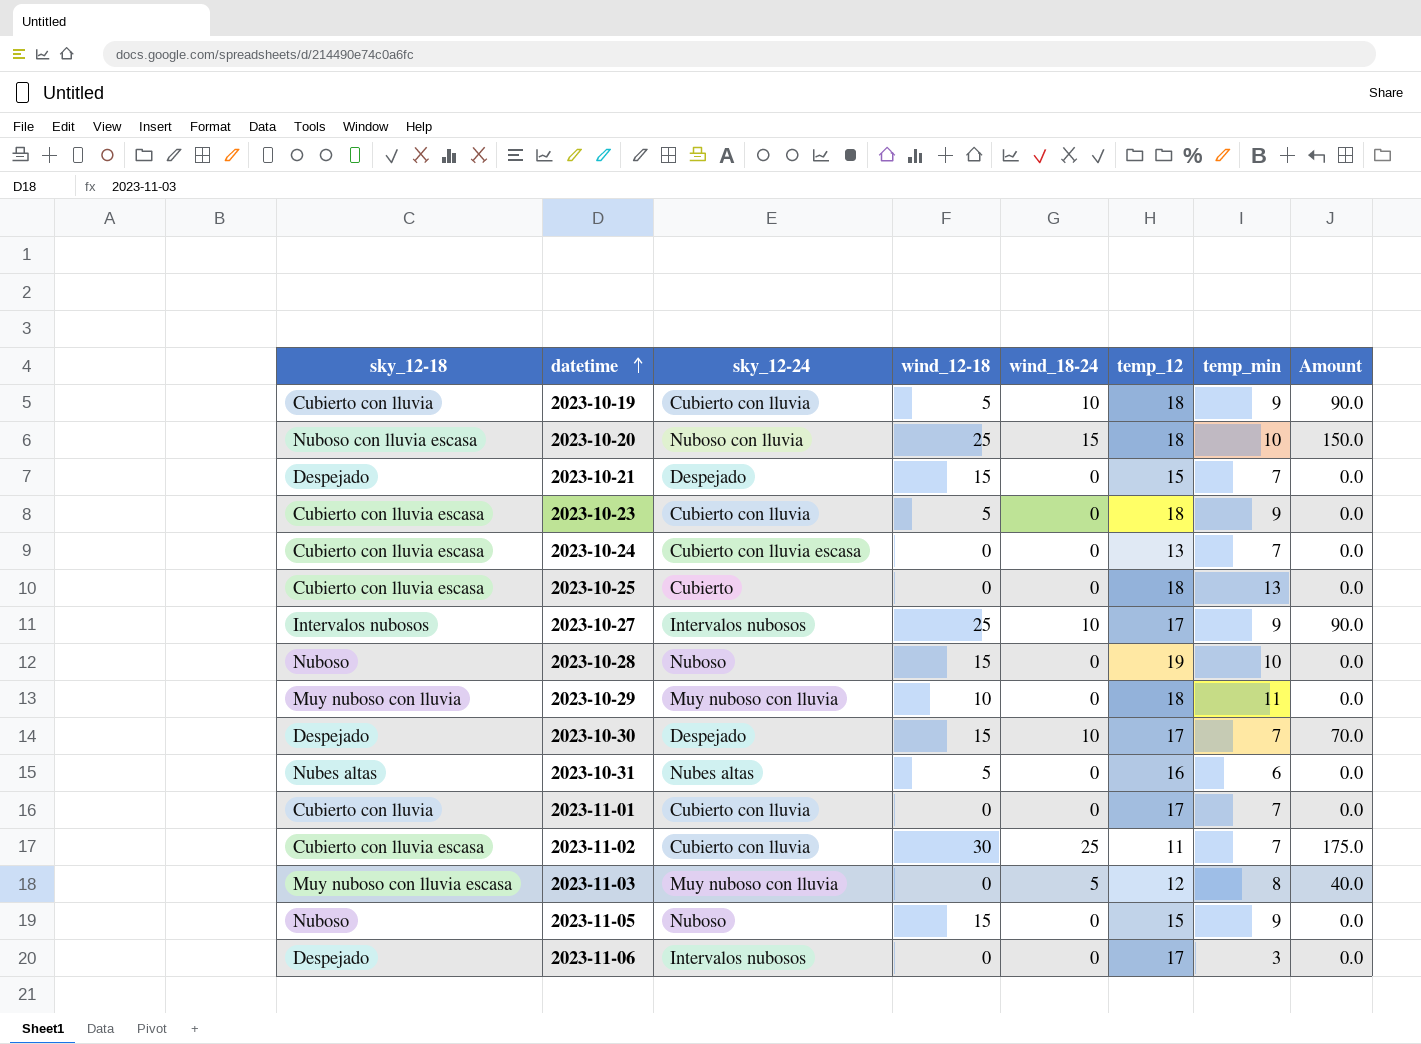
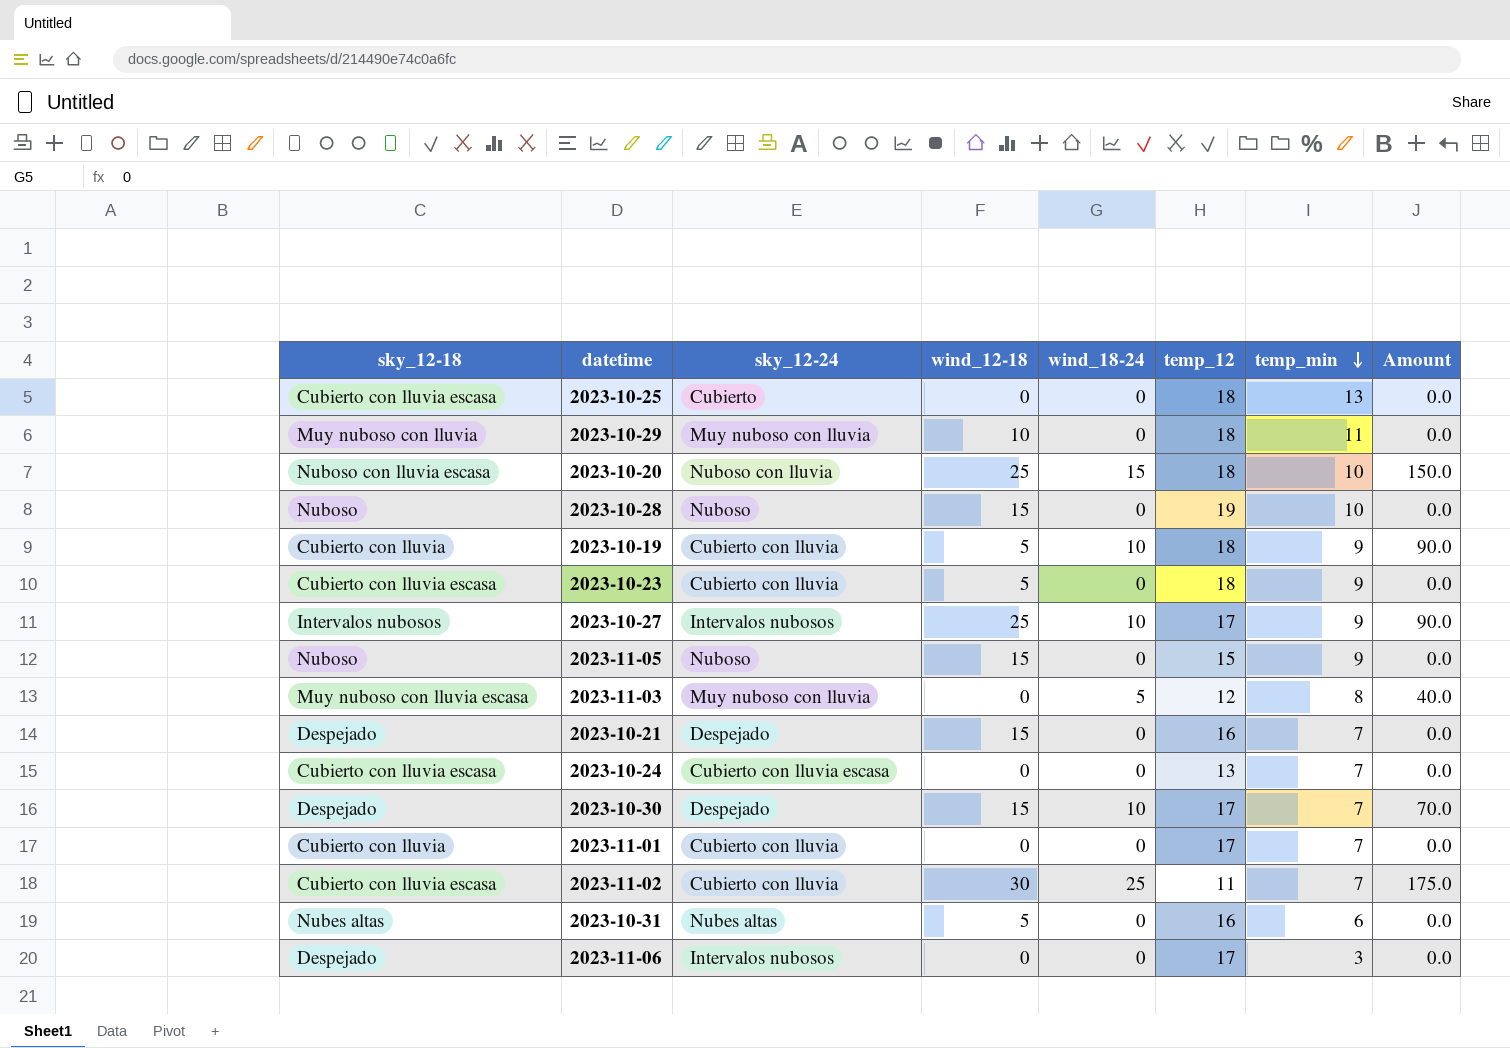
row order: datetime ascending -> temp_min descending
2023-10-21 | temp_12: 15 -> 16

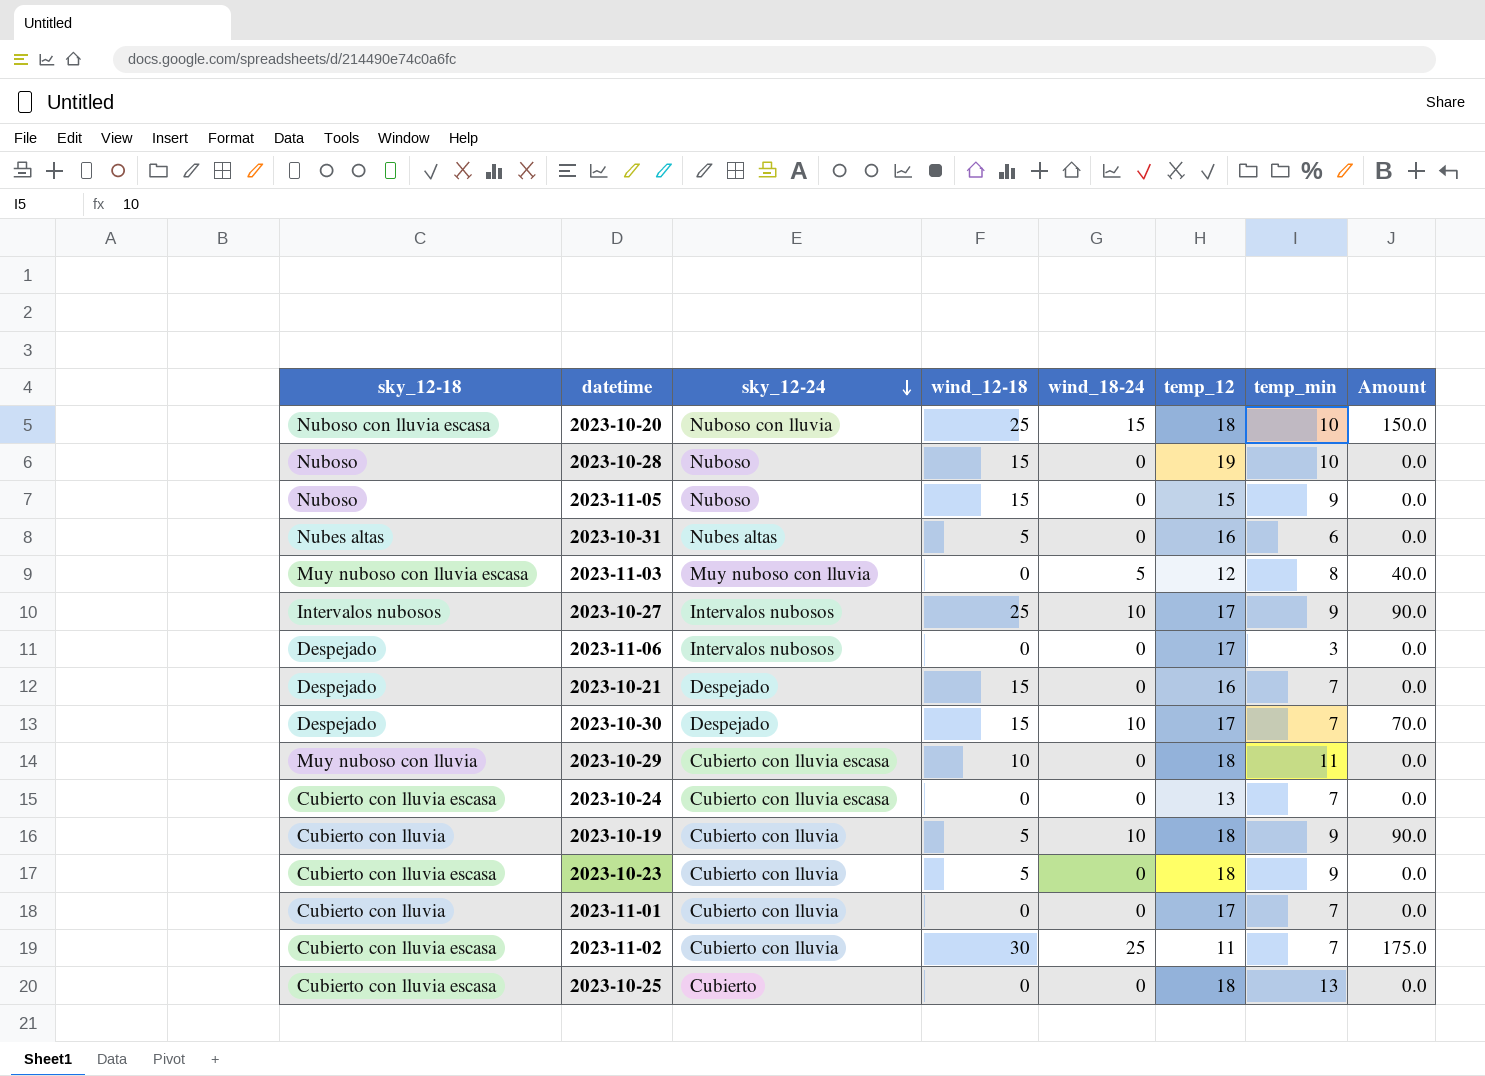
row order: temp_min descending -> sky_12-24 descending
2023-10-29 | sky_12-24: Muy nuboso con lluvia -> Cubierto con lluvia escasa

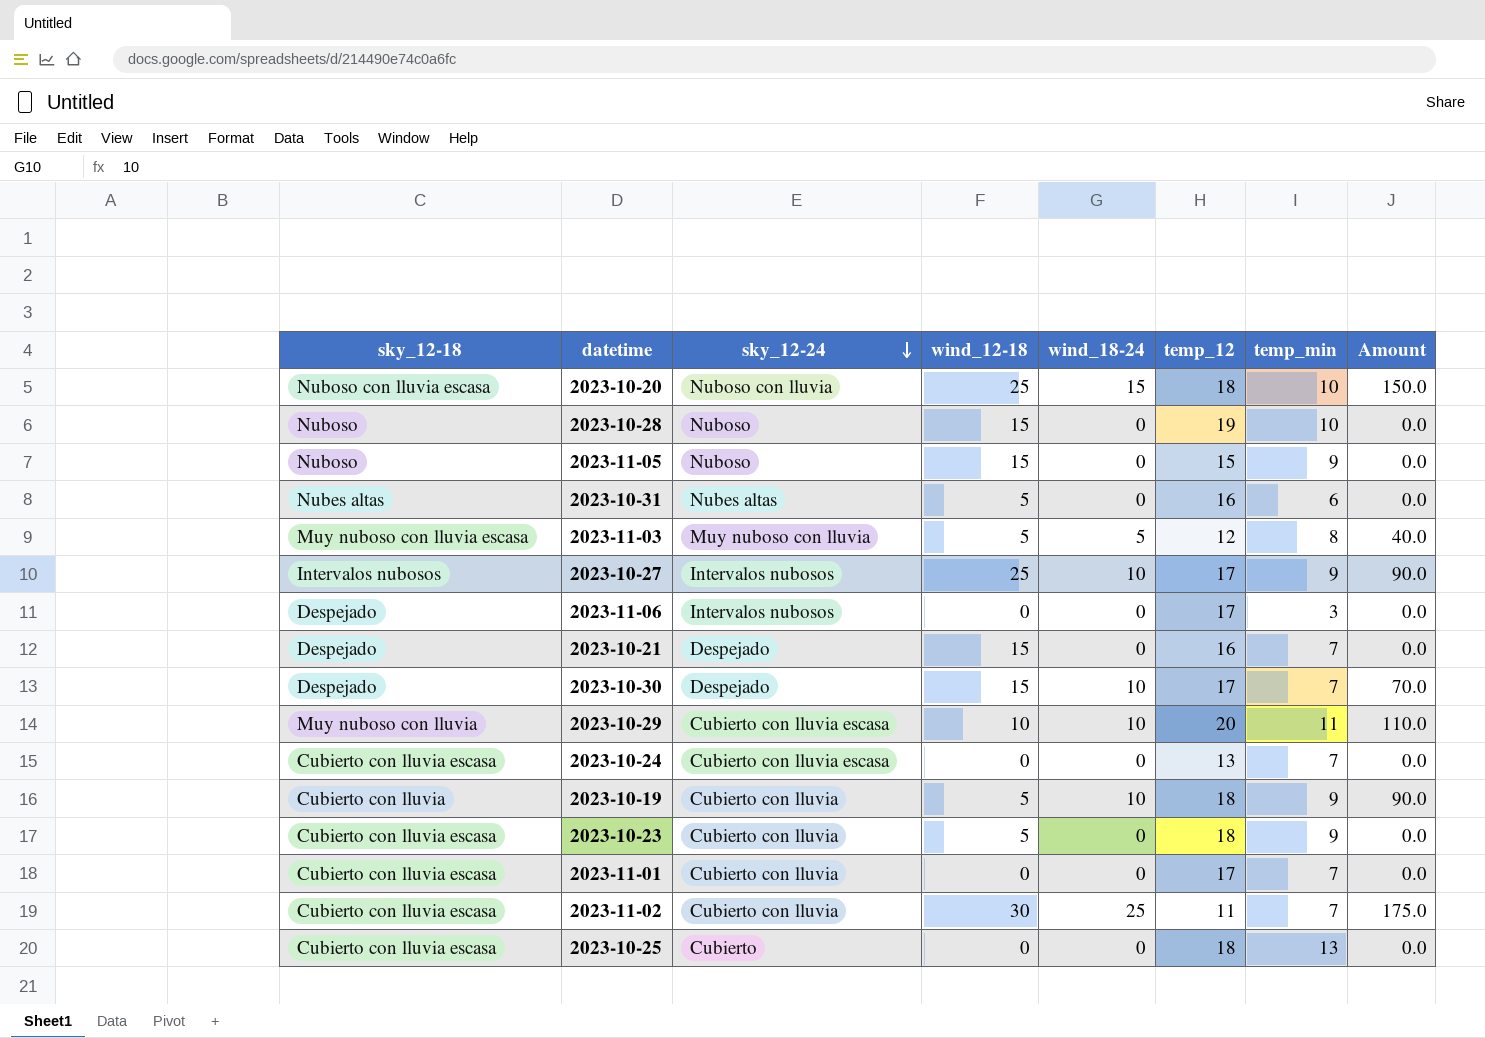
2023-11-03 | wind_12-18: 0 -> 5
2023-10-29 | wind_18-24: 0 -> 10
2023-10-29 | temp_12: 18 -> 20
2023-10-29 | Amount: 0.0 -> 110.0
2023-11-01 | sky_12-18: Cubierto con lluvia -> Cubierto con lluvia escasa

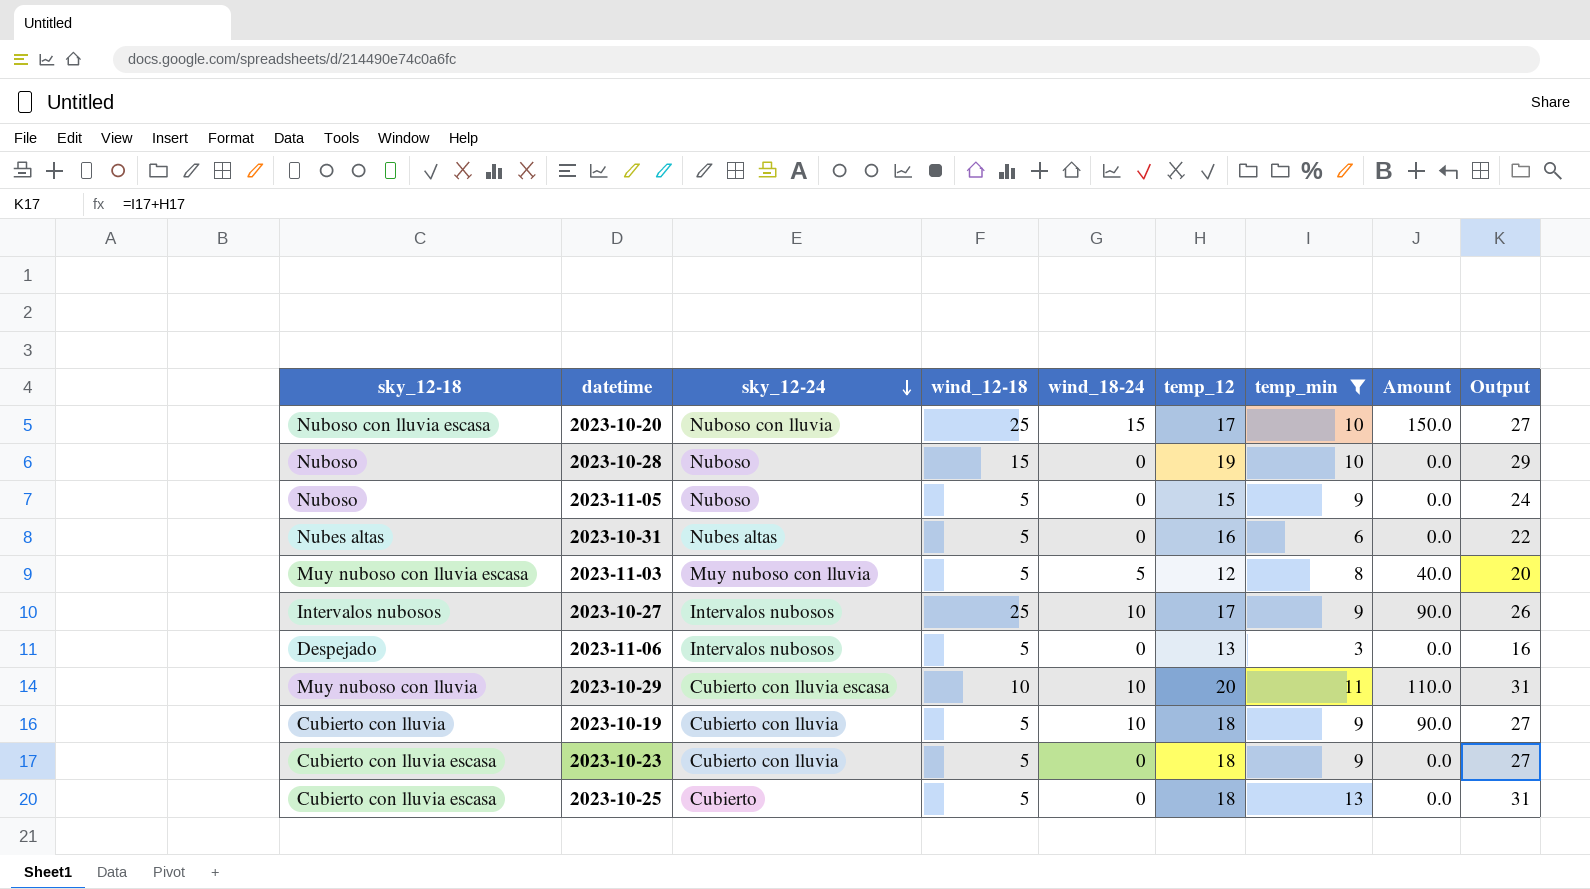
filter: none -> temp_min != 7
column Output | formula: none -> [temp_12] + [temp_min]
2023-10-20 | temp_12: 18 -> 17
2023-11-05 | wind_12-18: 15 -> 5
2023-11-06 | wind_12-18: 0 -> 5
2023-11-06 | temp_12: 17 -> 13
2023-10-25 | wind_12-18: 0 -> 5

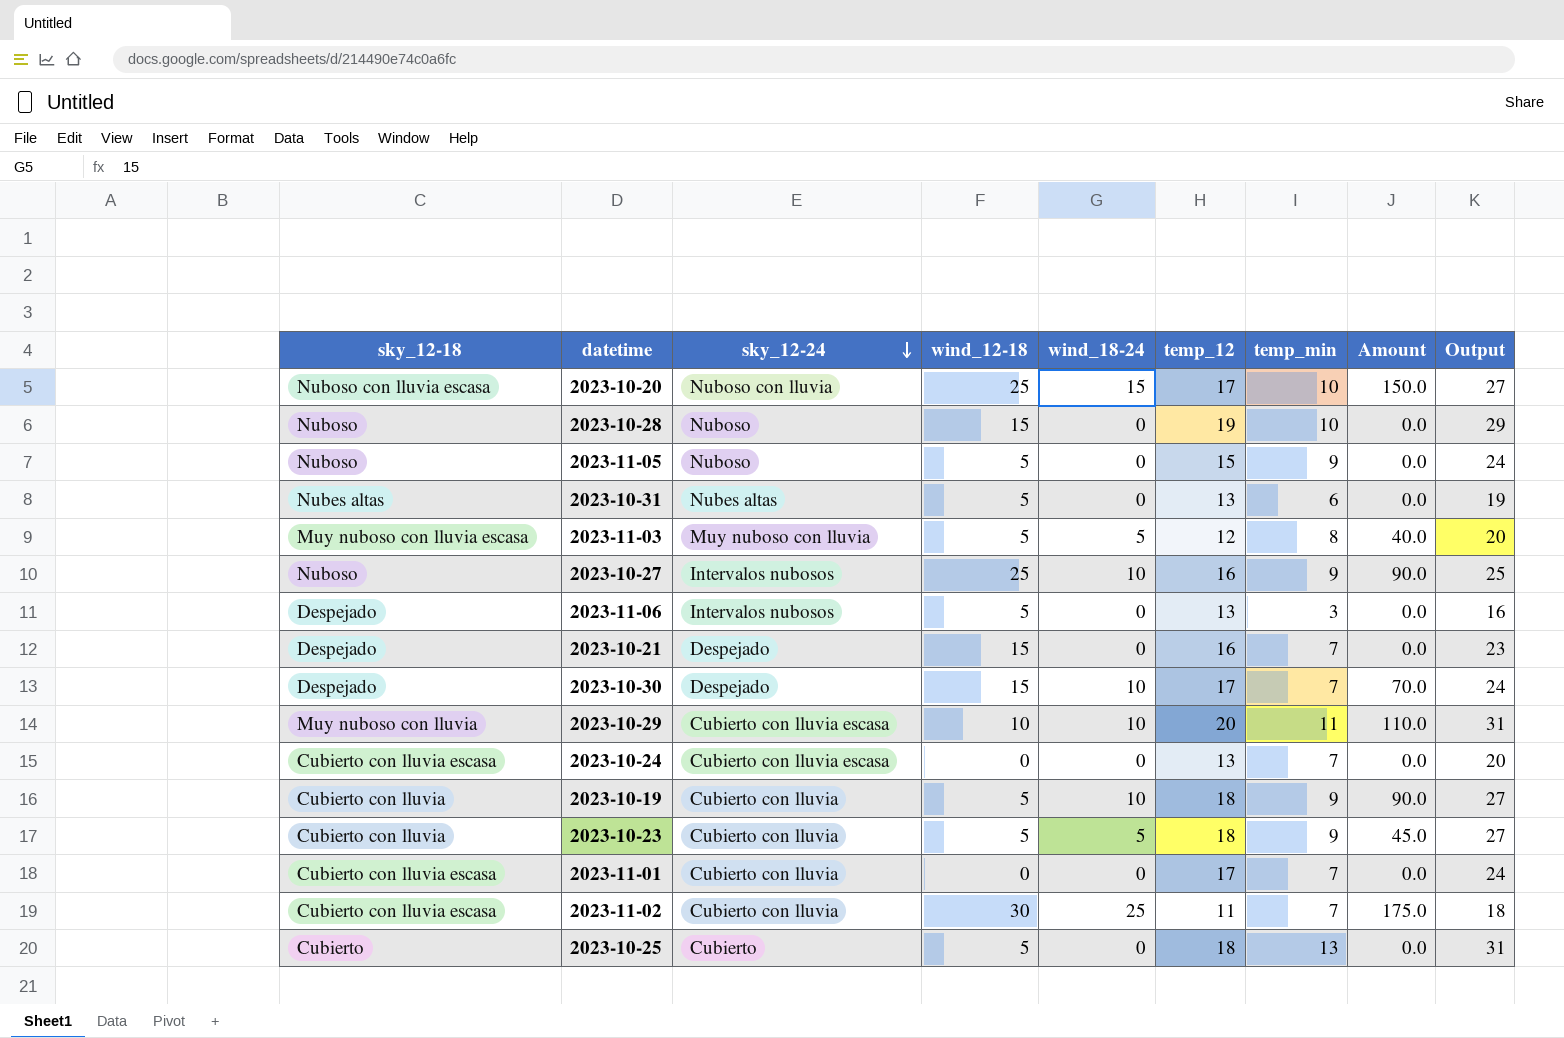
filter: temp_min != 7 -> none
2023-10-31 | temp_12: 16 -> 13
2023-10-31 | Output: 22 -> 19
2023-10-27 | sky_12-18: Intervalos nubosos -> Nuboso
2023-10-27 | temp_12: 17 -> 16
2023-10-27 | Output: 26 -> 25
2023-10-23 | sky_12-18: Cubierto con lluvia escasa -> Cubierto con lluvia
2023-10-23 | wind_18-24: 0 -> 5
2023-10-23 | Amount: 0.0 -> 45.0
2023-10-25 | sky_12-18: Cubierto con lluvia escasa -> Cubierto

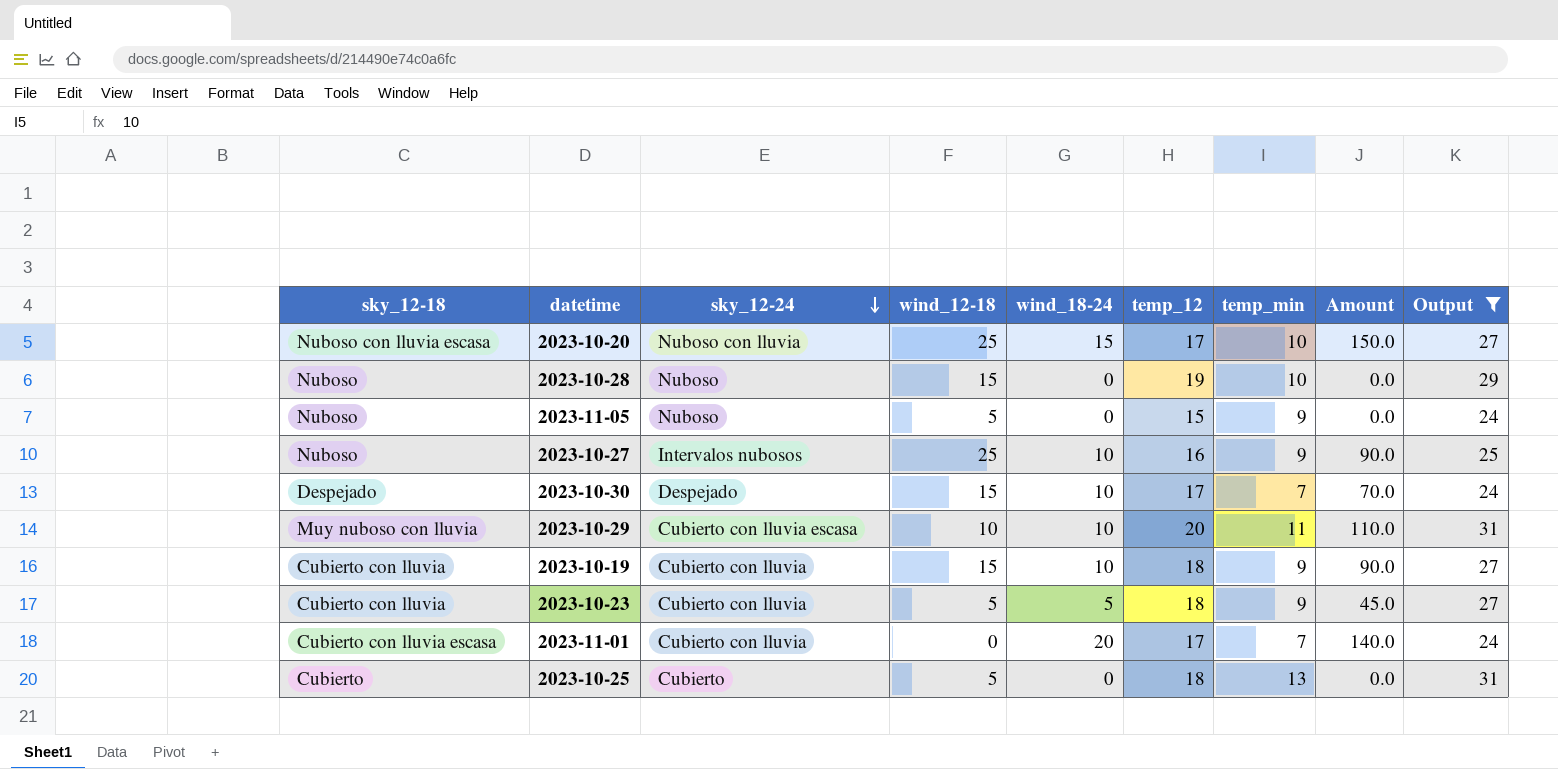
filter: none -> Output >= 24
2023-10-19 | wind_12-18: 5 -> 15
2023-11-01 | wind_18-24: 0 -> 20
2023-11-01 | Amount: 0.0 -> 140.0

